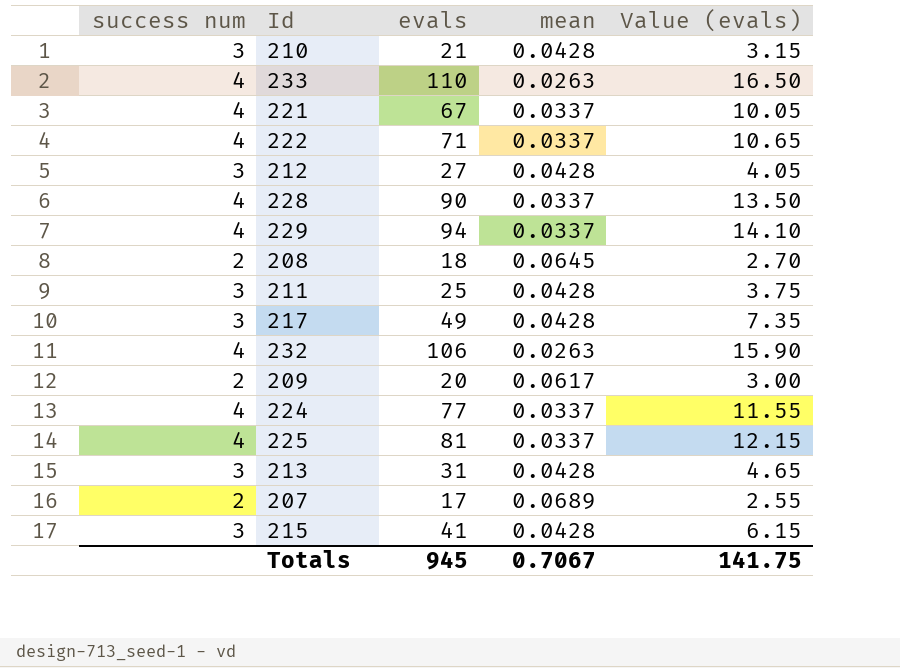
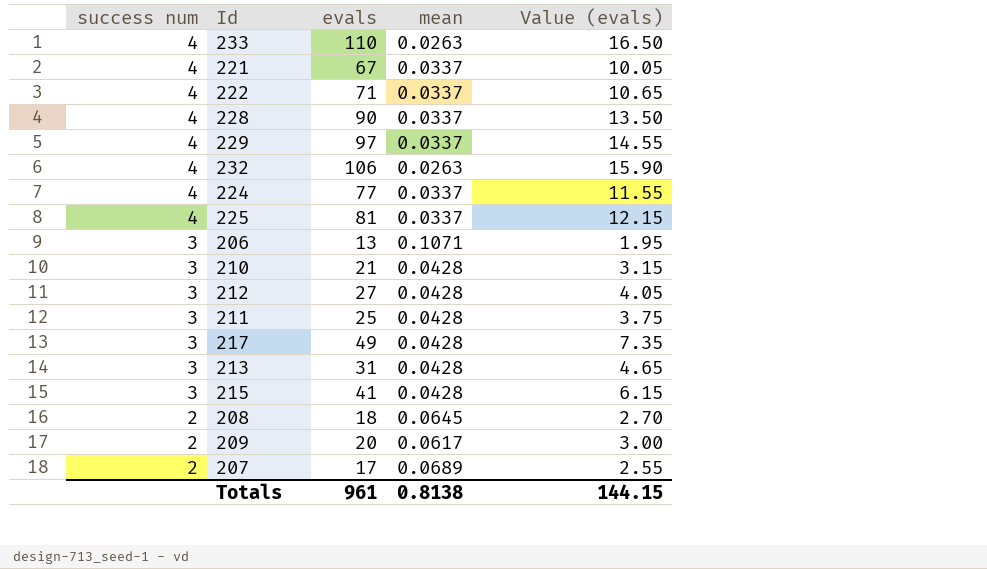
row order: none -> success num descending
229 | evals: 94 -> 97
229 | Value (evals): 14.10 -> 14.55
row 206: none -> 3 | 13 | 0.1071 | 1.95
Totals | evals: 945 -> 961
Totals | mean: 0.7067 -> 0.8138
Totals | Value (evals): 141.75 -> 144.15

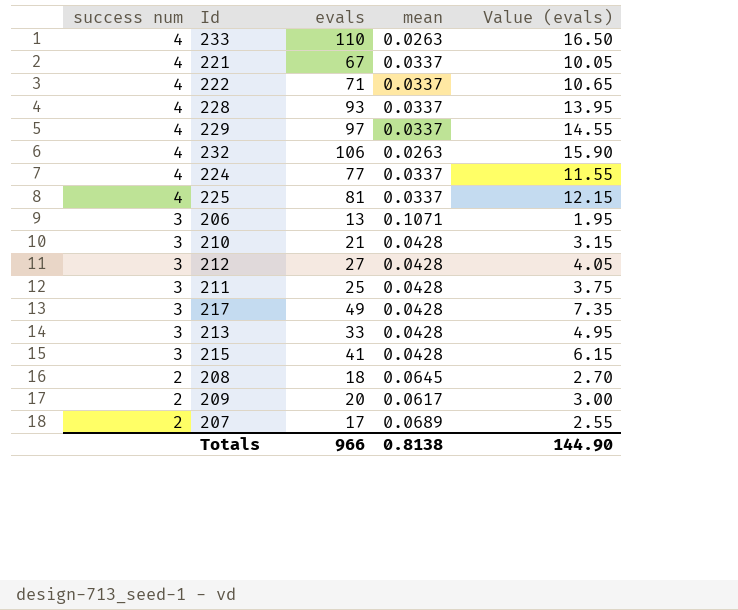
228 | evals: 90 -> 93
228 | Value (evals): 13.50 -> 13.95
213 | evals: 31 -> 33
213 | Value (evals): 4.65 -> 4.95
Totals | evals: 961 -> 966
Totals | Value (evals): 144.15 -> 144.90

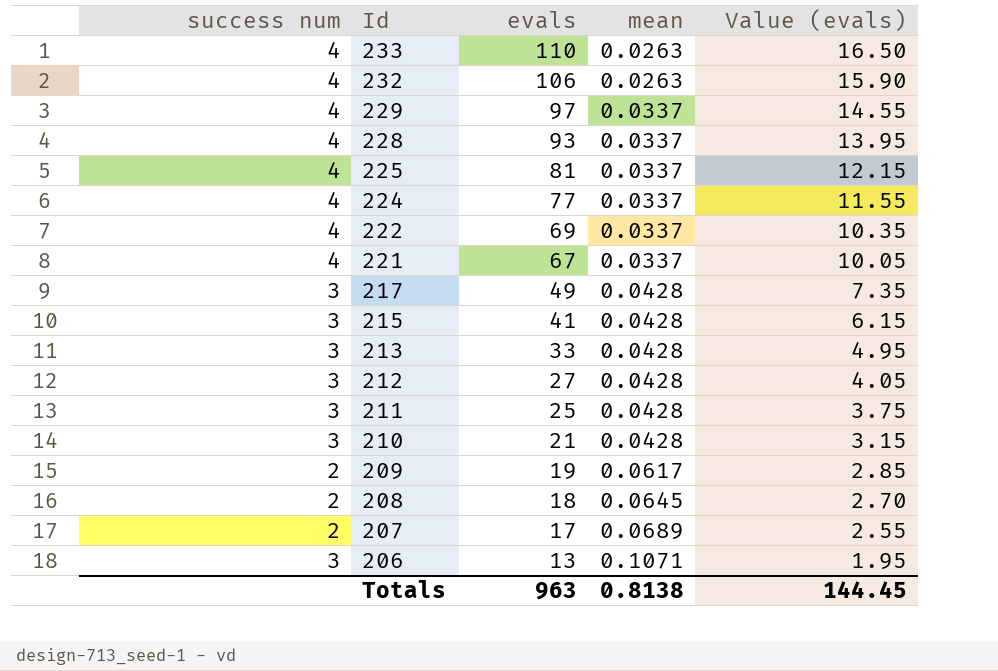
row order: success num descending -> Id descending
222 | evals: 71 -> 69
222 | Value (evals): 10.65 -> 10.35
209 | evals: 20 -> 19
209 | Value (evals): 3.00 -> 2.85
Totals | evals: 966 -> 963
Totals | Value (evals): 144.90 -> 144.45

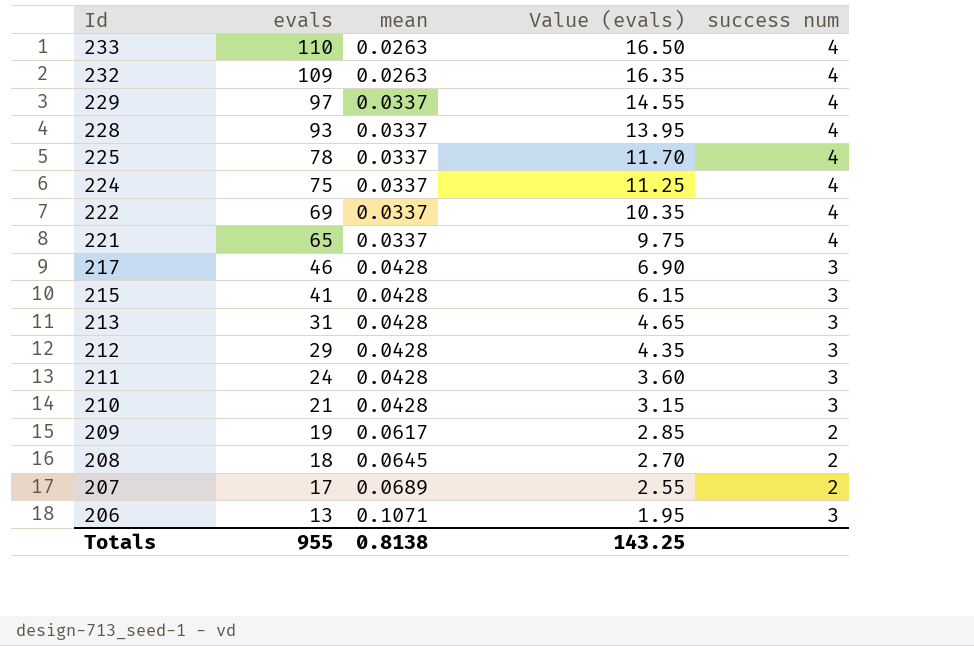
column success num | position: 1 -> 5
232 | evals: 106 -> 109
232 | Value (evals): 15.90 -> 16.35
225 | evals: 81 -> 78
225 | Value (evals): 12.15 -> 11.70
224 | evals: 77 -> 75
224 | Value (evals): 11.55 -> 11.25
221 | evals: 67 -> 65
221 | Value (evals): 10.05 -> 9.75
217 | evals: 49 -> 46
217 | Value (evals): 7.35 -> 6.90
213 | evals: 33 -> 31
213 | Value (evals): 4.95 -> 4.65
212 | evals: 27 -> 29
212 | Value (evals): 4.05 -> 4.35
211 | evals: 25 -> 24
211 | Value (evals): 3.75 -> 3.60
Totals | evals: 963 -> 955
Totals | Value (evals): 144.45 -> 143.25

